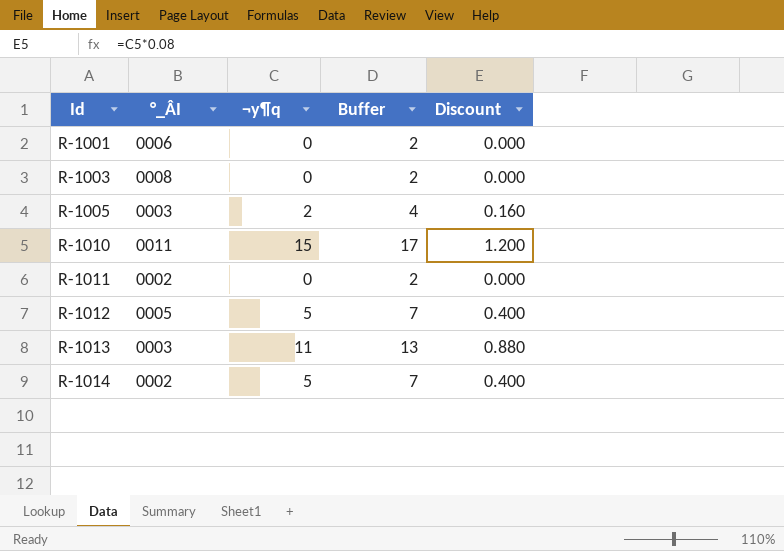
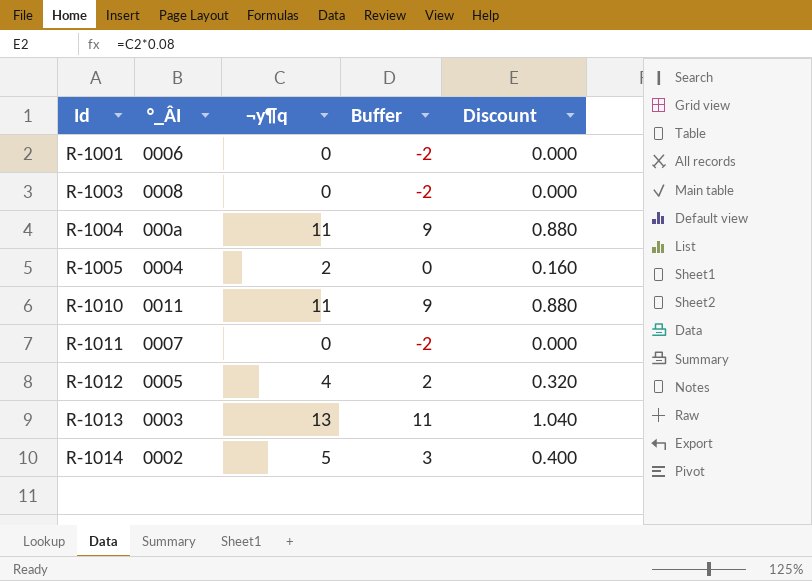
column Buffer | formula: [¬y¶q] + 2 -> [¬y¶q] - 2
row R-1004: none -> 000a | 11 | 9 | 0.880
R-1005 | °_ÂI: 0003 -> 0004
R-1010 | ¬y¶q: 15 -> 11
R-1010 | Discount: 1.200 -> 0.880
R-1011 | °_ÂI: 0002 -> 0007
R-1012 | ¬y¶q: 5 -> 4
R-1012 | Discount: 0.400 -> 0.320
R-1013 | ¬y¶q: 11 -> 13
R-1013 | Discount: 0.880 -> 1.040

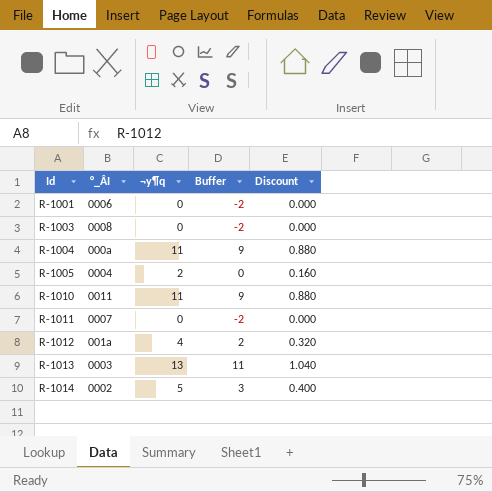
R-1012 | °_ÂI: 0005 -> 001a

